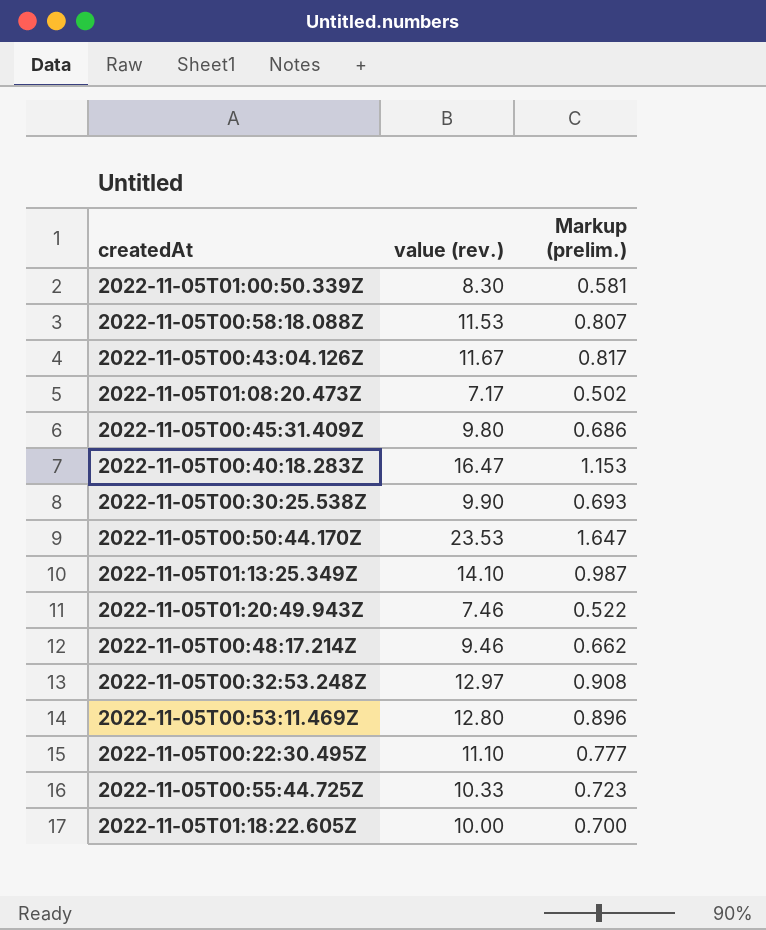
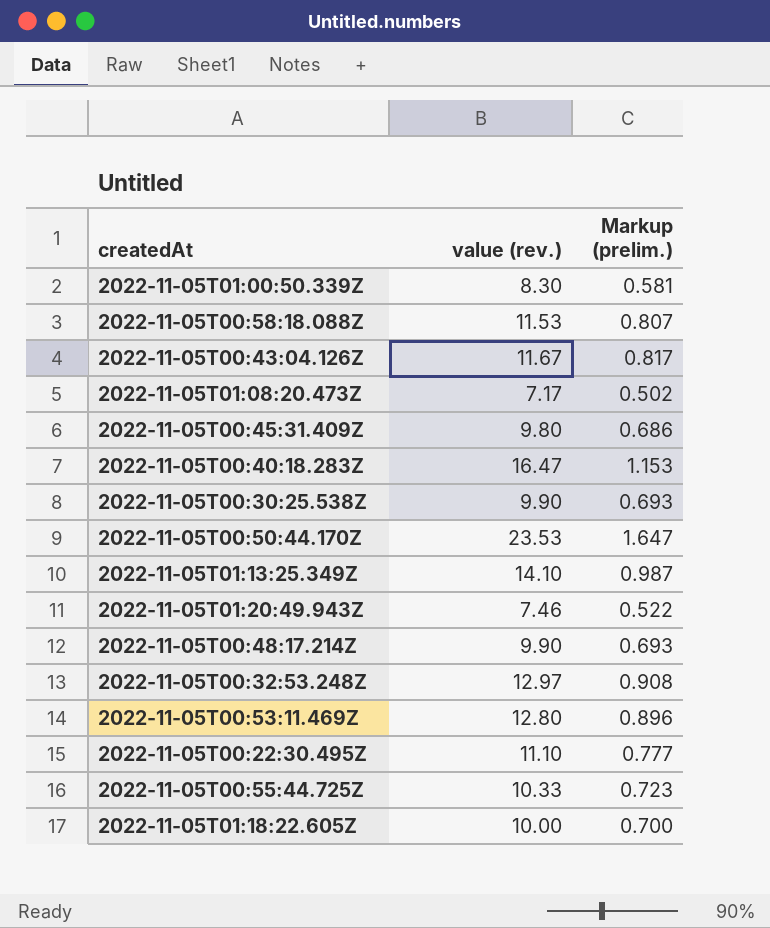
2022-11-05T00:48:17.214Z | value (rev.): 9.46 -> 9.90
2022-11-05T00:48:17.214Z | Markup (prelim.): 0.662 -> 0.693

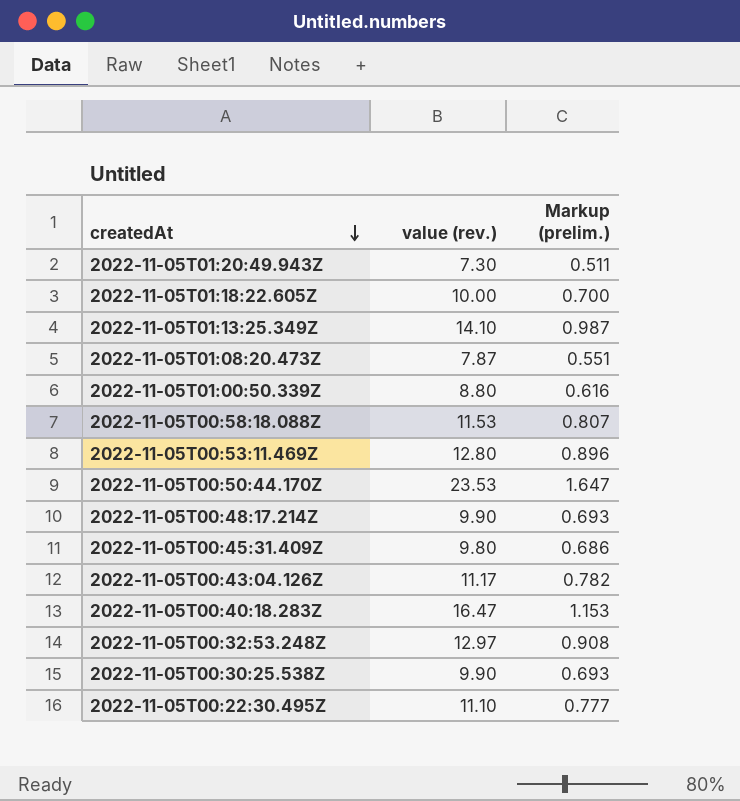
row order: none -> createdAt descending
row 2022-11-05T00:55:44.725Z: 10.33 | 0.723 -> none
2022-11-05T01:20:49.943Z | value (rev.): 7.46 -> 7.30
2022-11-05T01:20:49.943Z | Markup (prelim.): 0.522 -> 0.511
2022-11-05T01:08:20.473Z | value (rev.): 7.17 -> 7.87
2022-11-05T01:08:20.473Z | Markup (prelim.): 0.502 -> 0.551
2022-11-05T01:00:50.339Z | value (rev.): 8.30 -> 8.80
2022-11-05T01:00:50.339Z | Markup (prelim.): 0.581 -> 0.616
2022-11-05T00:43:04.126Z | value (rev.): 11.67 -> 11.17
2022-11-05T00:43:04.126Z | Markup (prelim.): 0.817 -> 0.782

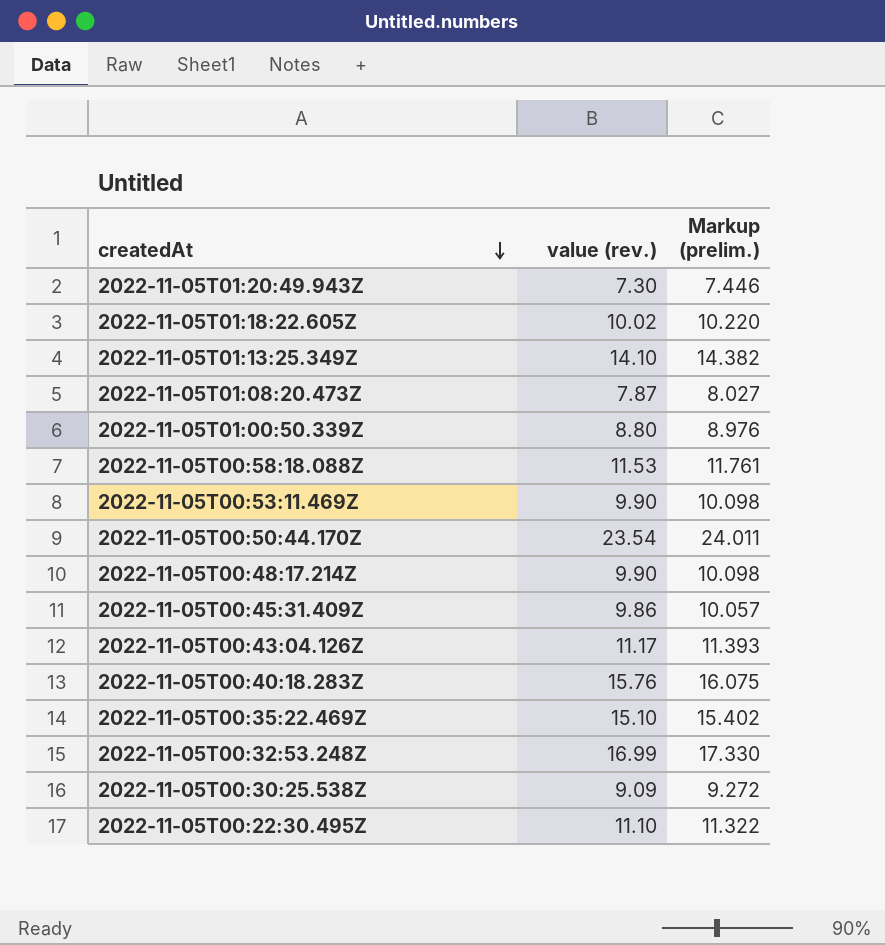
column Markup (prelim.) | formula: [value (rev.)] * 0.07 -> [value (rev.)] * 1.02
2022-11-05T01:18:22.605Z | value (rev.): 10.00 -> 10.02
2022-11-05T00:53:11.469Z | value (rev.): 12.80 -> 9.90
2022-11-05T00:50:44.170Z | value (rev.): 23.53 -> 23.54
2022-11-05T00:45:31.409Z | value (rev.): 9.80 -> 9.86
2022-11-05T00:40:18.283Z | value (rev.): 16.47 -> 15.76
row 2022-11-05T00:35:22.469Z: none -> 15.10 | 15.402
2022-11-05T00:32:53.248Z | value (rev.): 12.97 -> 16.99
2022-11-05T00:30:25.538Z | value (rev.): 9.90 -> 9.09

